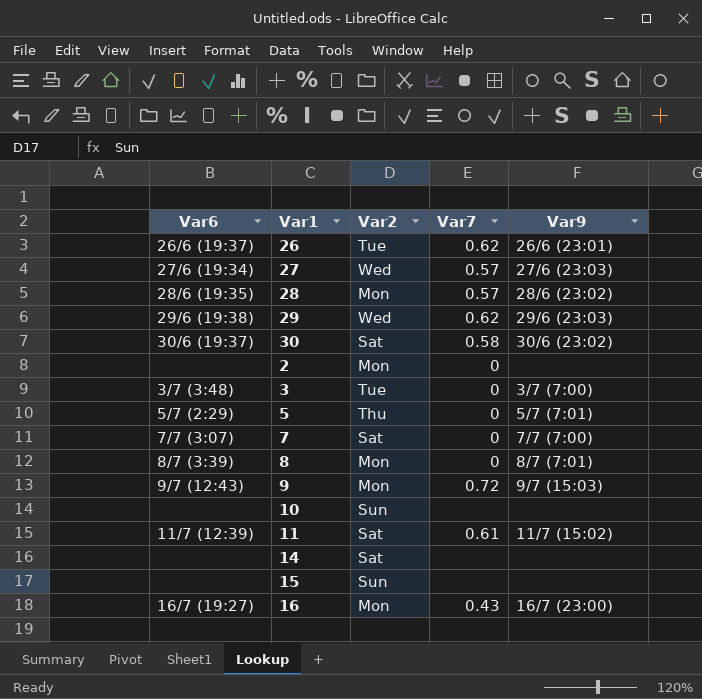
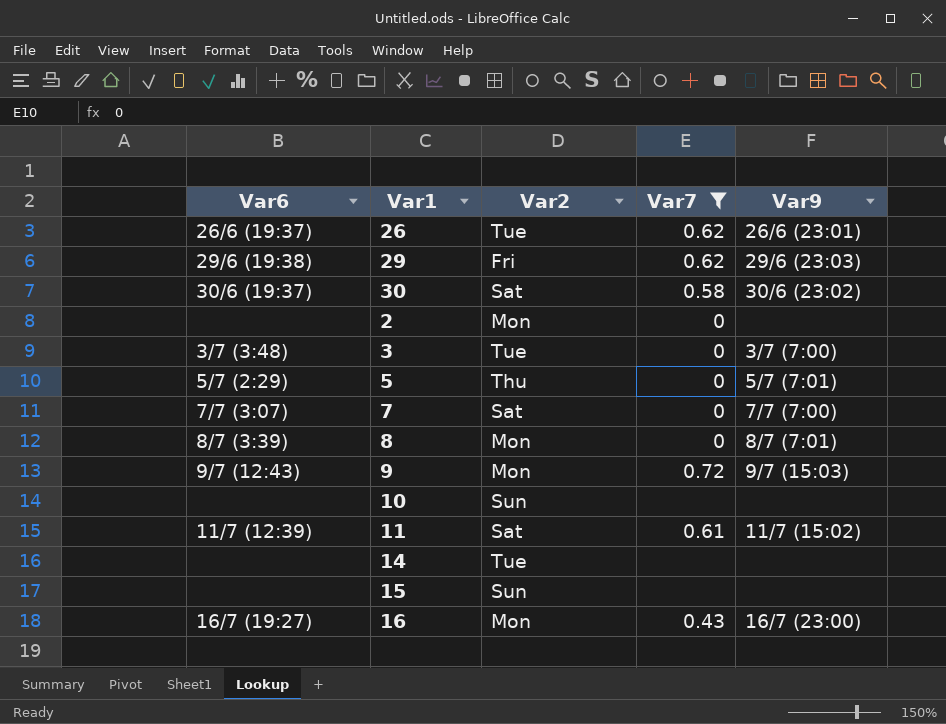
filter: none -> Var7 != 0.57
29 | Var2: Wed -> Fri
14 | Var2: Sat -> Tue

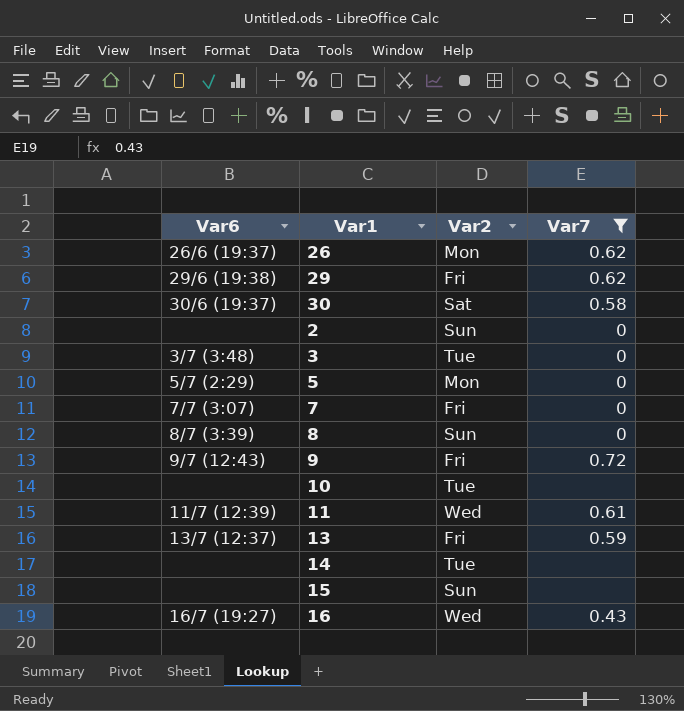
column Var9 | position: 5 -> none
26 | Var2: Tue -> Mon
2 | Var2: Mon -> Sun
5 | Var2: Thu -> Mon
7 | Var2: Sat -> Fri
8 | Var2: Mon -> Sun
9 | Var2: Mon -> Fri
10 | Var2: Sun -> Tue
11 | Var2: Sat -> Wed
row 13: none -> 13/7 (12:37) | Fri | 0.59
16 | Var2: Mon -> Wed

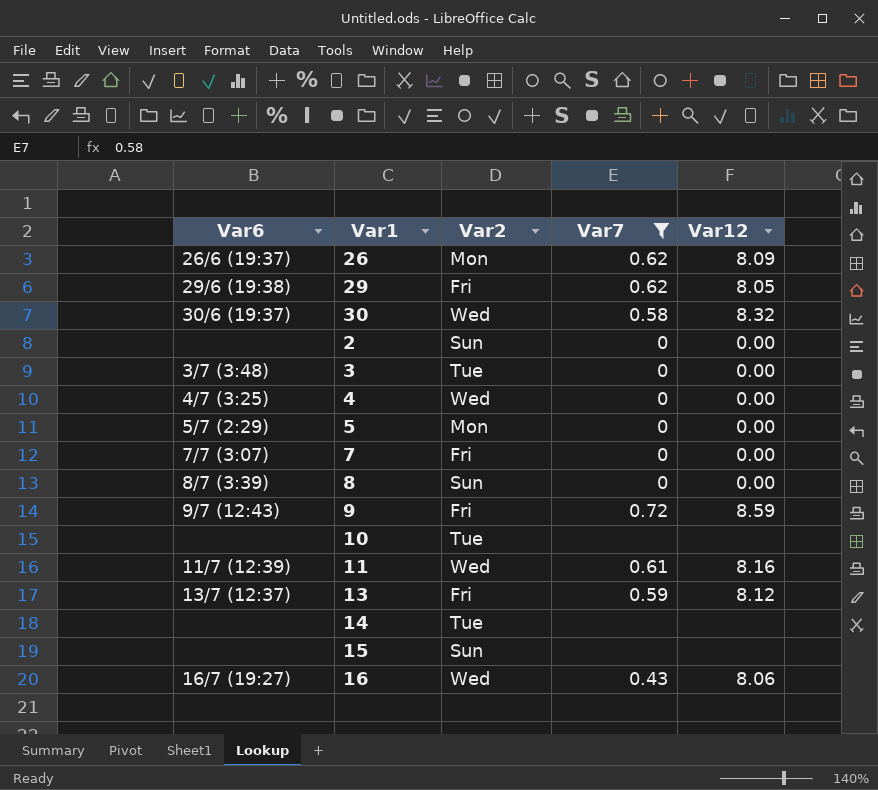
column Var12 | position: none -> 5
30 | Var2: Sat -> Wed
row 4: none -> 4/7 (3:25) | Wed | 0 | 0.00

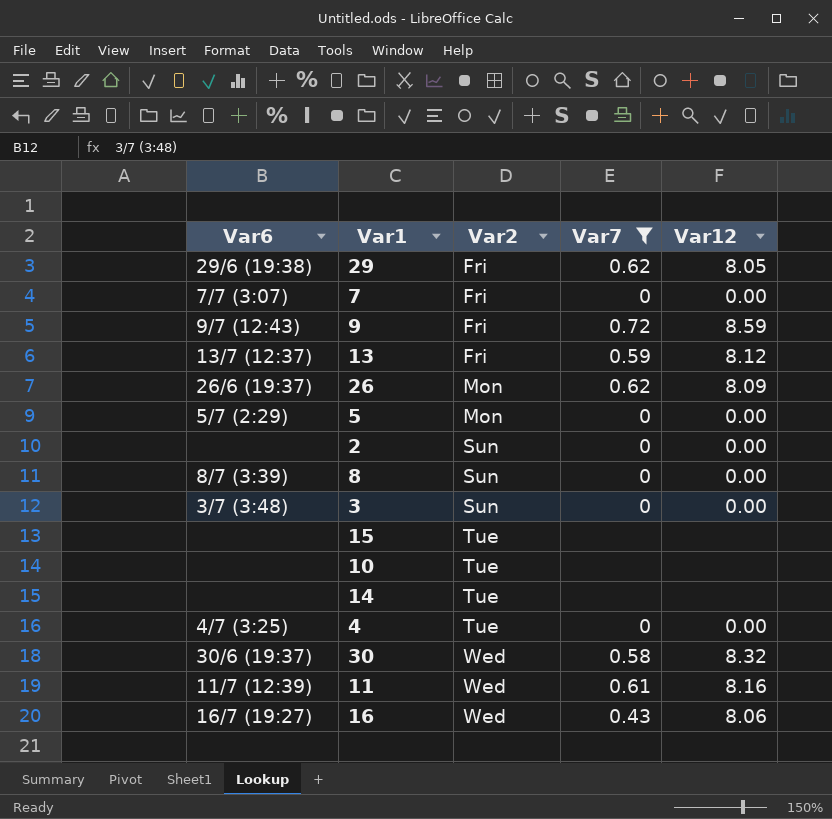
row order: none -> Var2 ascending
3 | Var2: Tue -> Sun
15 | Var2: Sun -> Tue
4 | Var2: Wed -> Tue

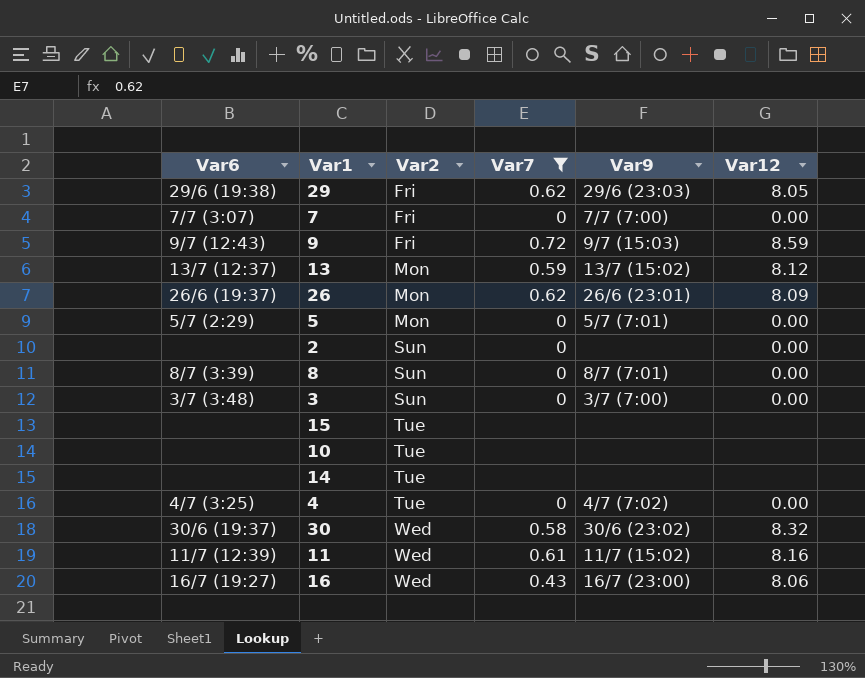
column Var9 | position: none -> 5
13 | Var2: Fri -> Mon

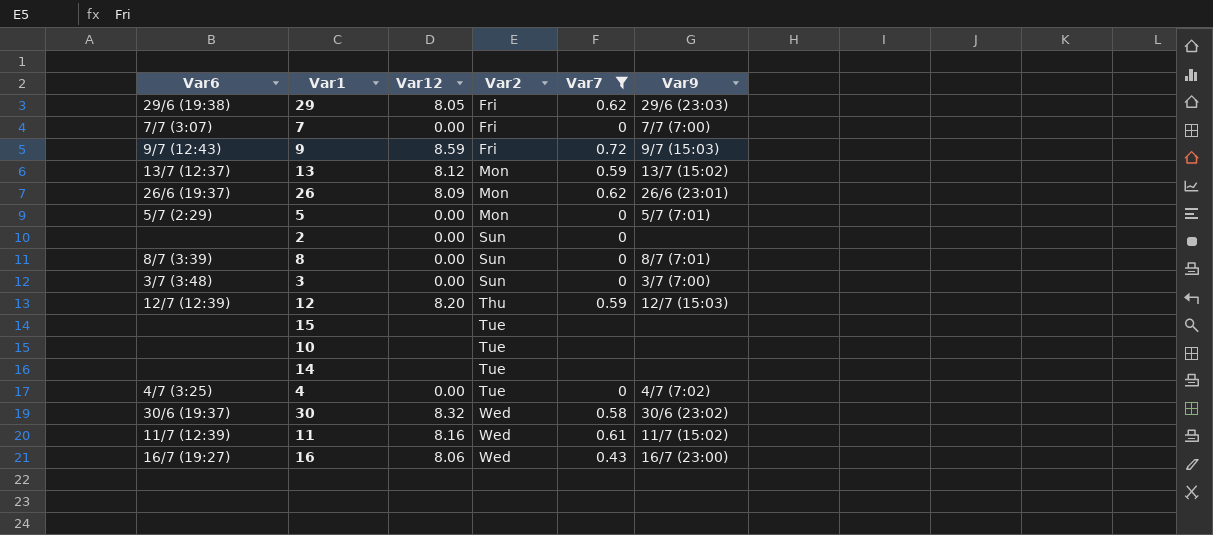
column Var12 | position: 6 -> 3
row 12: none -> 12/7 (12:39) | 8.20 | Thu | 0.59 | 12/7 (15:03)

